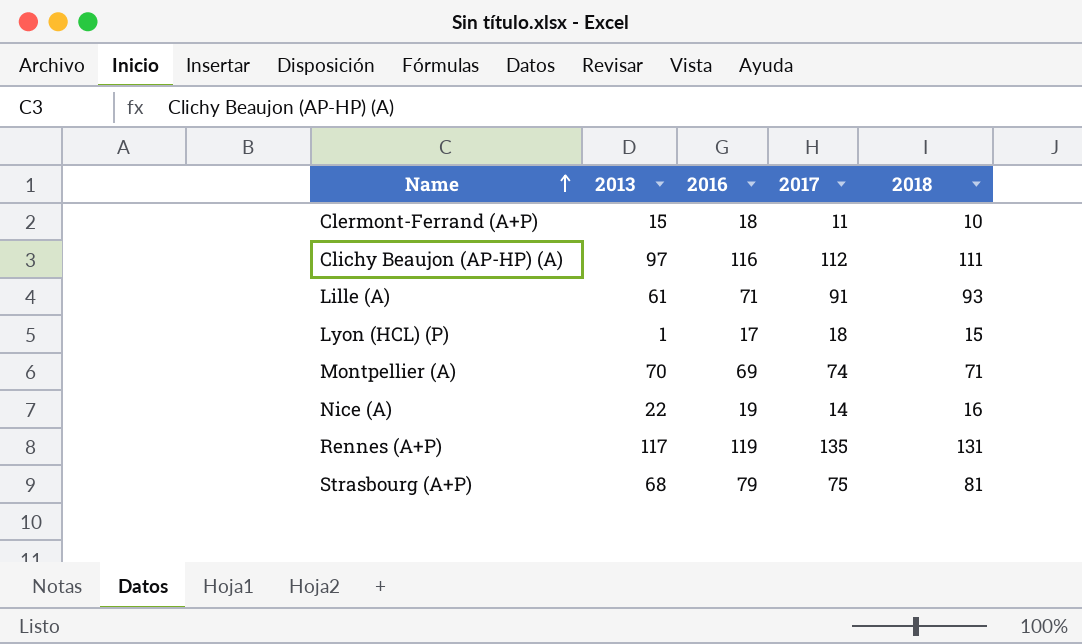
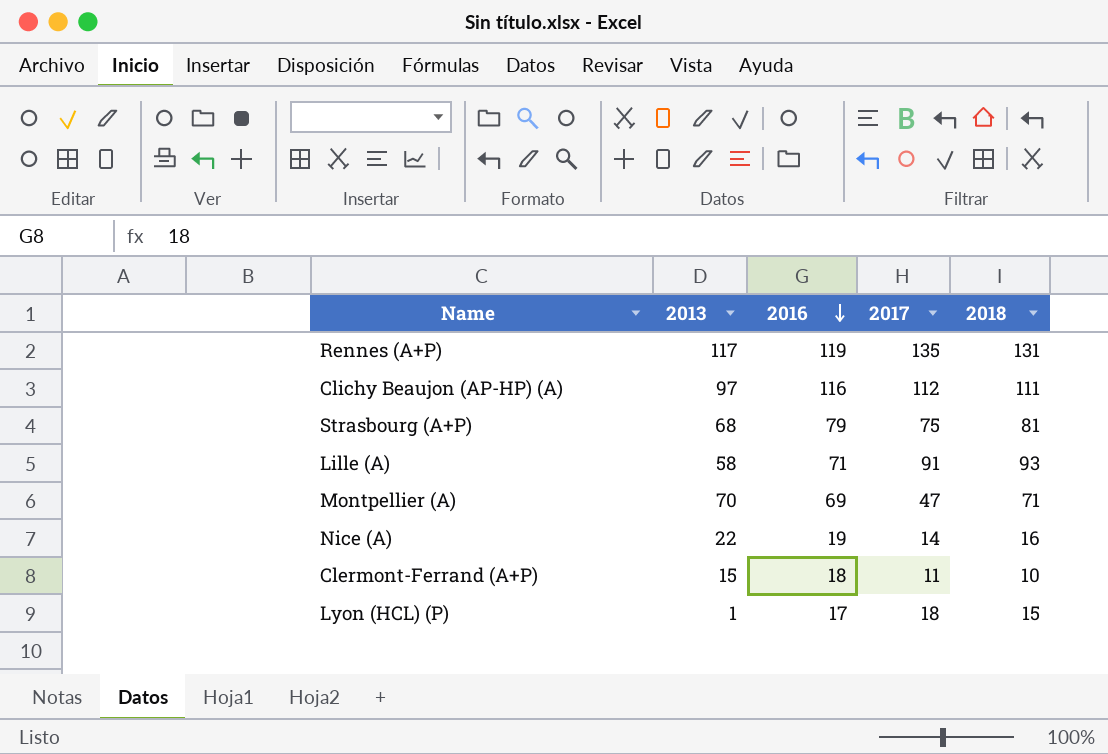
row order: Name ascending -> 2016 descending
Lille (A) | 2013: 61 -> 58
Montpellier (A) | 2017: 74 -> 47

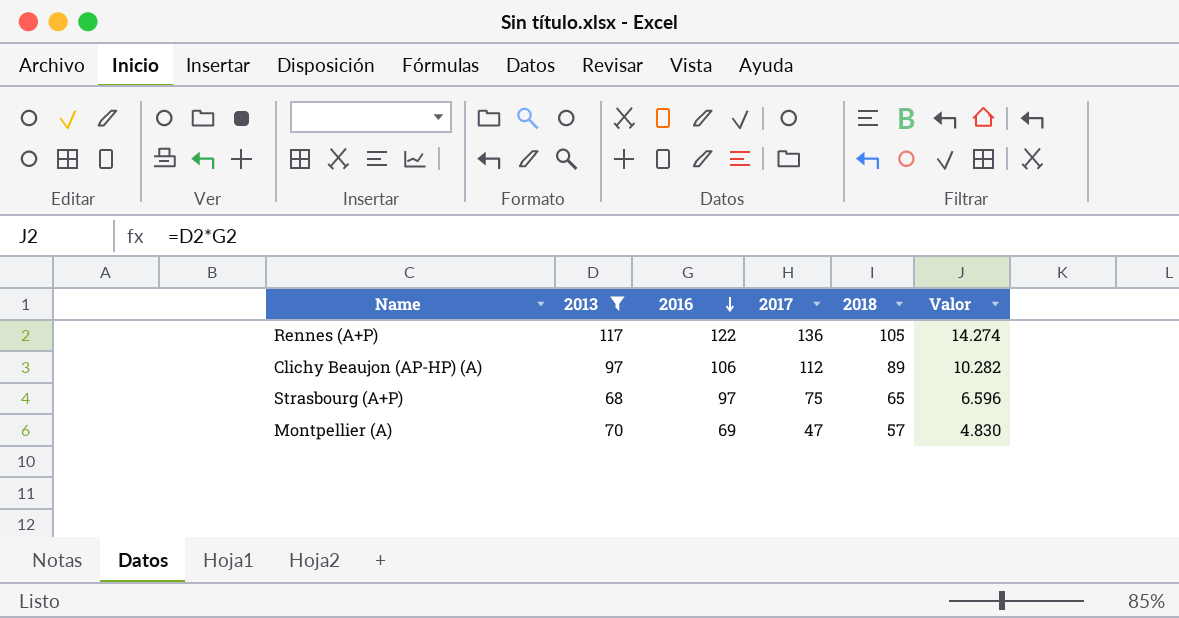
filter: none -> 2013 >= 68
column Valor | formula: none -> [2013] * [2016]
Rennes (A+P) | 2016: 119 -> 122
Rennes (A+P) | 2017: 135 -> 136
Rennes (A+P) | 2018: 131 -> 105
Clichy Beaujon (AP-HP) (A) | 2016: 116 -> 106
Clichy Beaujon (AP-HP) (A) | 2018: 111 -> 89
Strasbourg (A+P) | 2016: 79 -> 97
Strasbourg (A+P) | 2018: 81 -> 65
Montpellier (A) | 2018: 71 -> 57

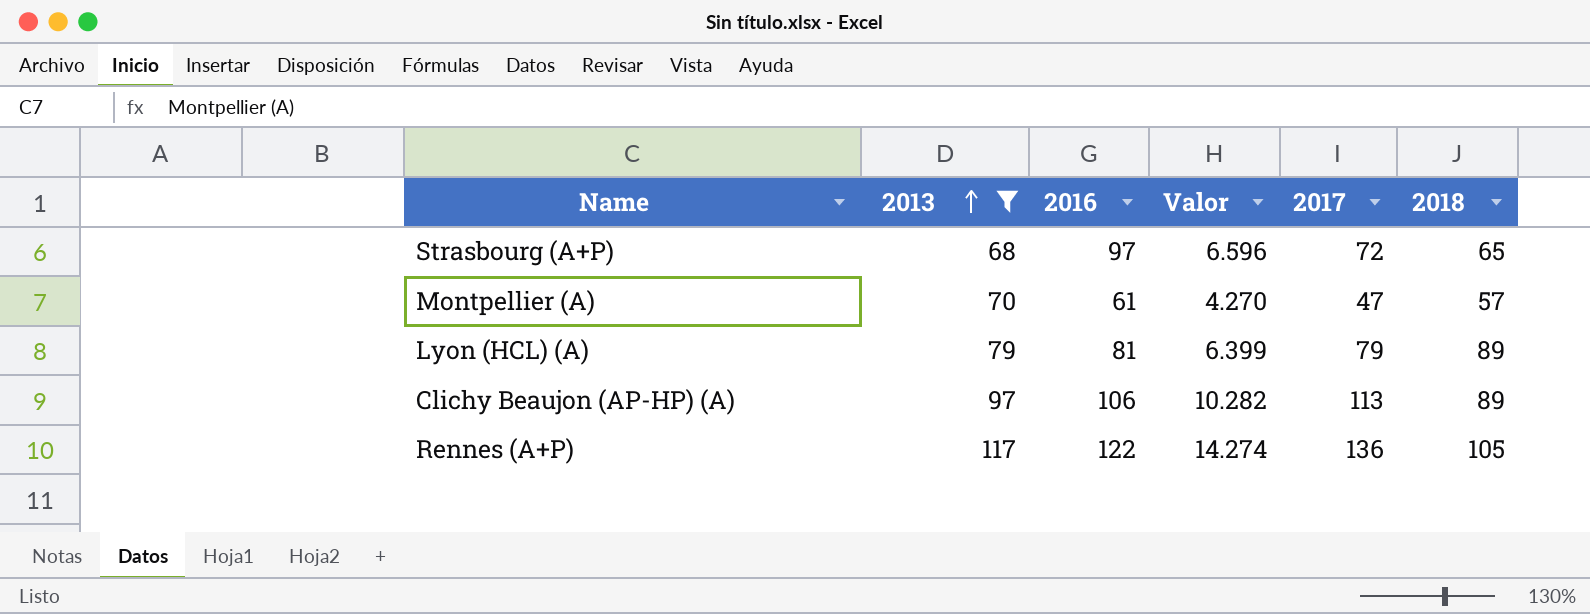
row order: 2016 descending -> 2013 ascending
column Valor | position: 6 -> 4
Strasbourg (A+P) | 2017: 75 -> 72
Montpellier (A) | 2016: 69 -> 61
Montpellier (A) | Valor: 4.830 -> 4.270
row Lyon (HCL) (A): none -> 79 | 81 | 6.399 | 79 | 89
Clichy Beaujon (AP-HP) (A) | 2017: 112 -> 113

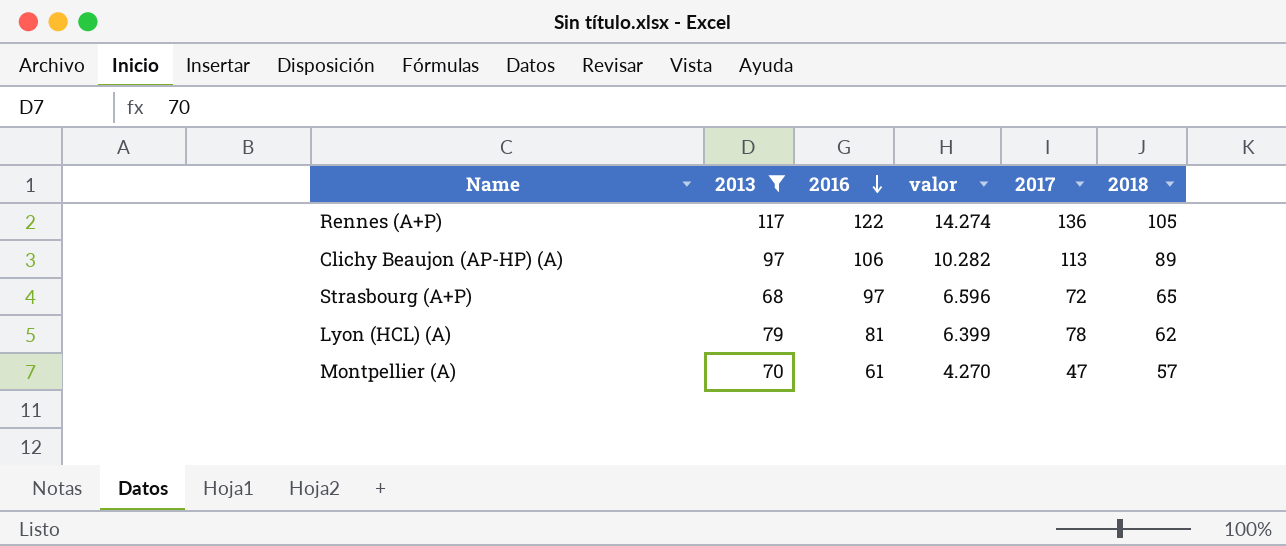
row order: 2013 ascending -> 2016 descending
column name: Valor -> valor
Lyon (HCL) (A) | 2017: 79 -> 78
Lyon (HCL) (A) | 2018: 89 -> 62

